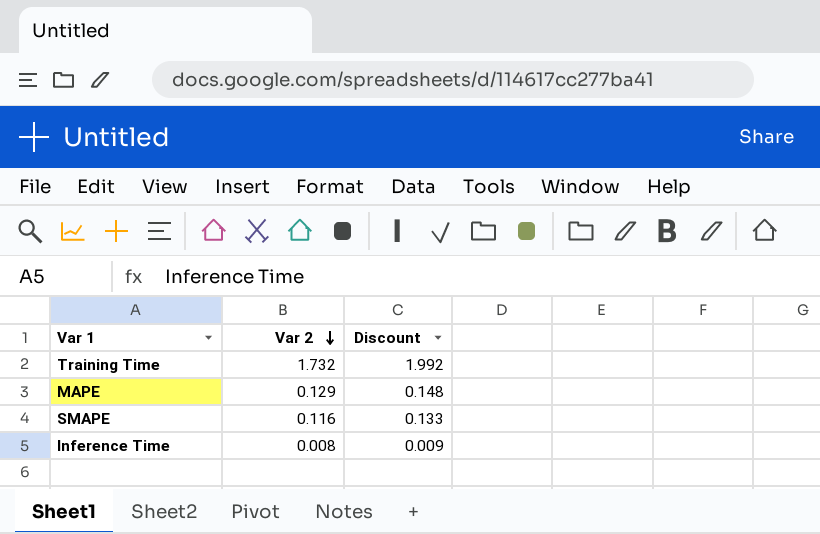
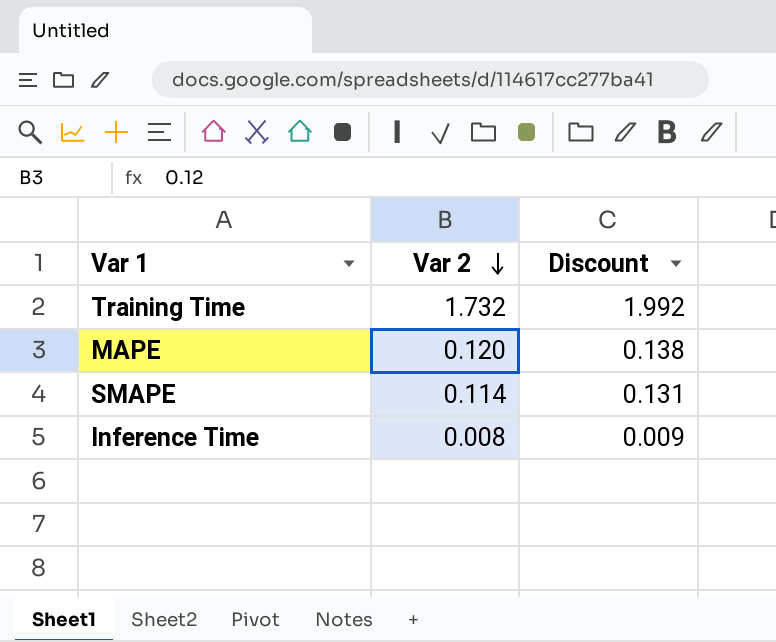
MAPE | Var 2: 0.129 -> 0.120
MAPE | Discount: 0.148 -> 0.138
SMAPE | Var 2: 0.116 -> 0.114
SMAPE | Discount: 0.133 -> 0.131

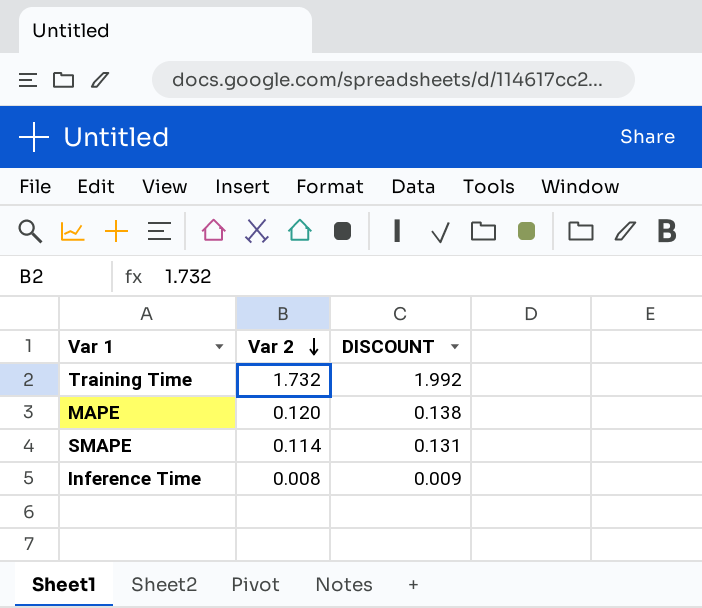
column name: Discount -> DISCOUNT

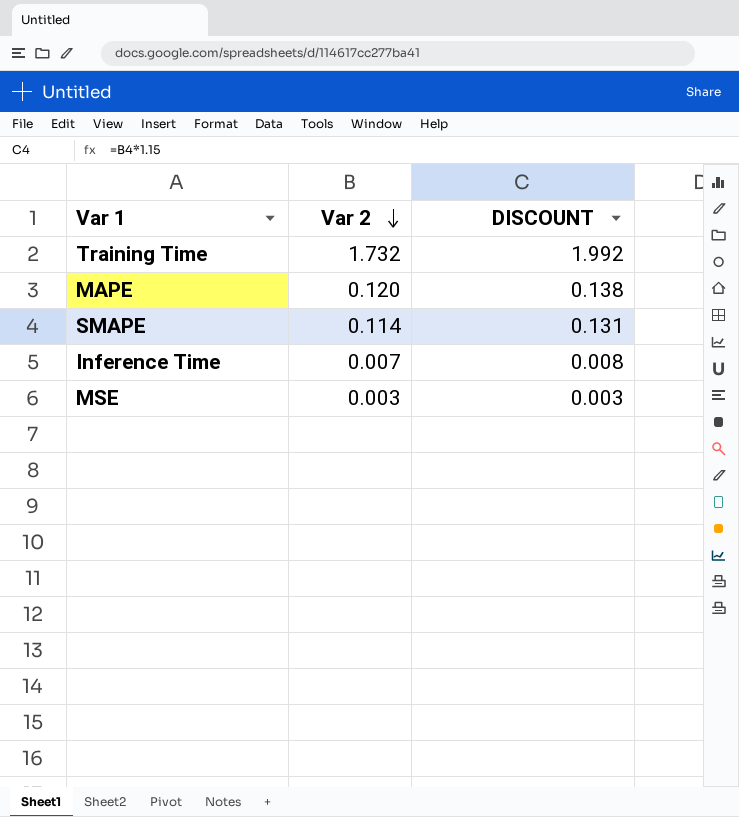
Inference Time | Var 2: 0.008 -> 0.007
Inference Time | DISCOUNT: 0.009 -> 0.008
row MSE: none -> 0.003 | 0.003

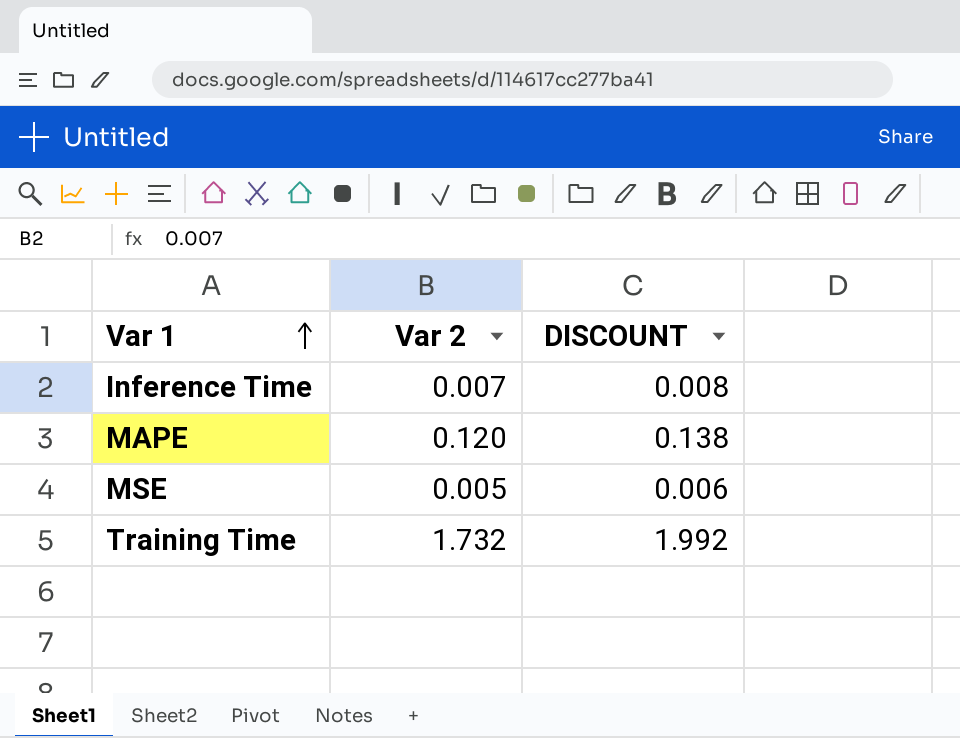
row order: Var 2 descending -> Var 1 ascending
row SMAPE: 0.114 | 0.131 -> none
MSE | Var 2: 0.003 -> 0.005
MSE | DISCOUNT: 0.003 -> 0.006

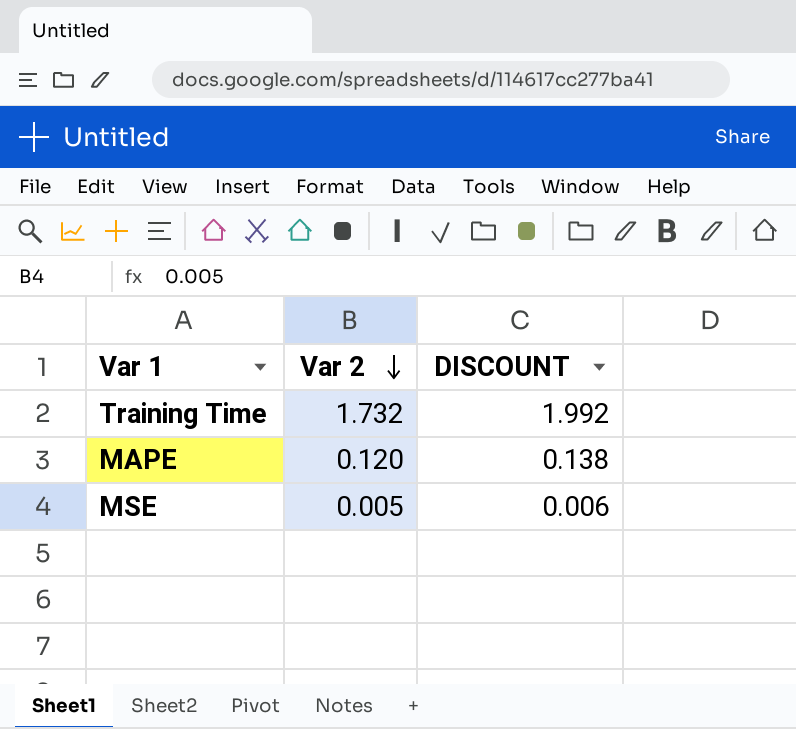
row order: Var 1 ascending -> Var 2 descending
row Inference Time: 0.007 | 0.008 -> none

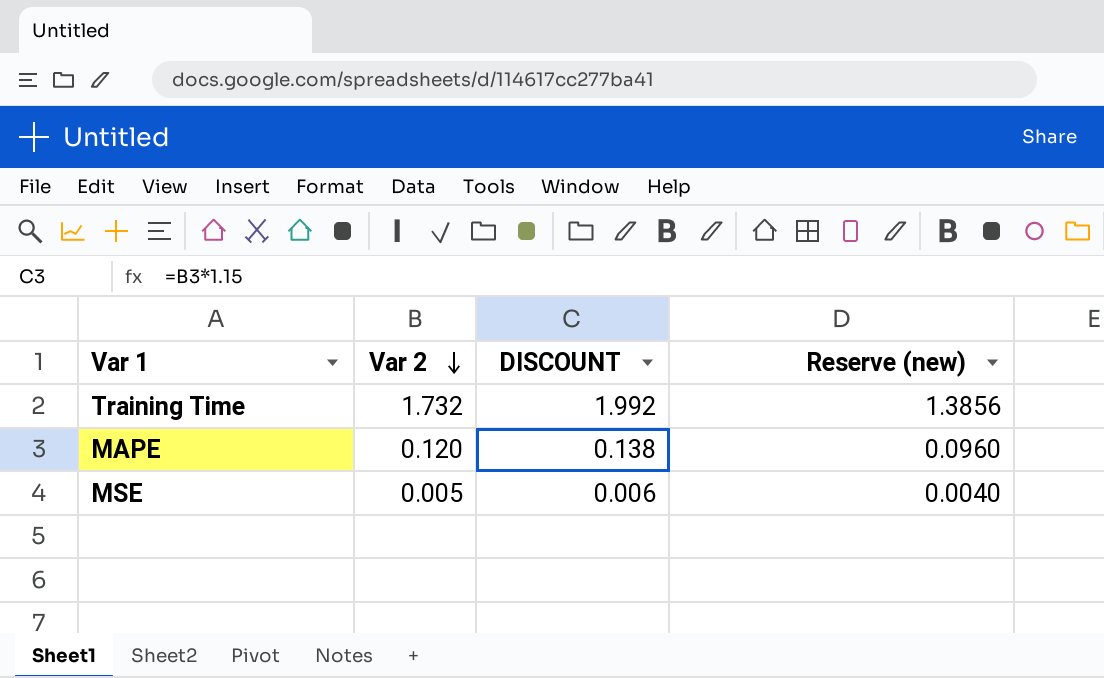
column Reserve (new) | formula: none -> [Var 2] * 0.8

